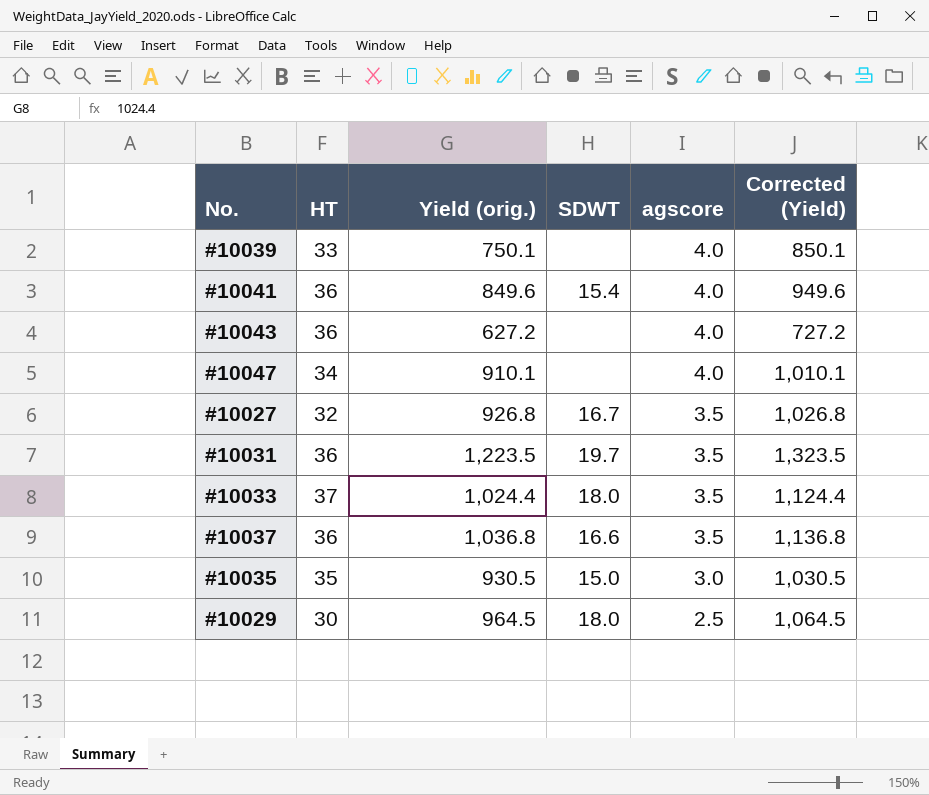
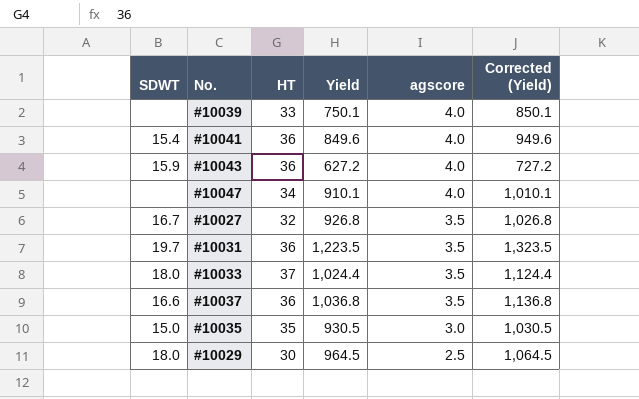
column SDWT | position: 4 -> 1
column name: Yield (orig.) -> Yield
#10043 | SDWT: none -> 15.9

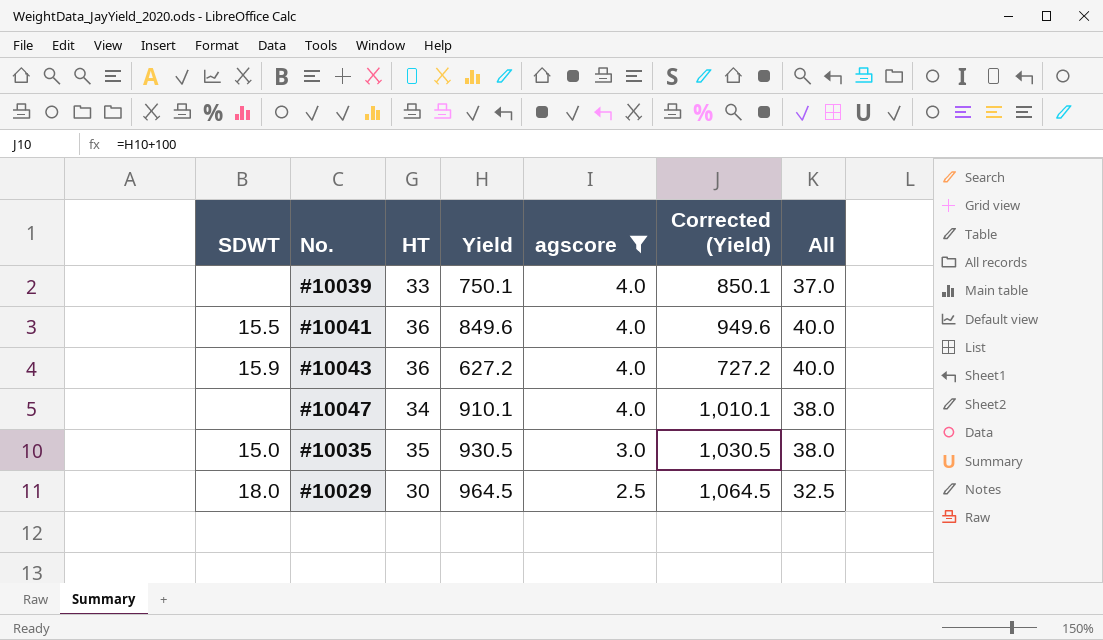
filter: none -> agscore != 3.5
column All | formula: none -> [HT] + [agscore]
#10041 | SDWT: 15.4 -> 15.5

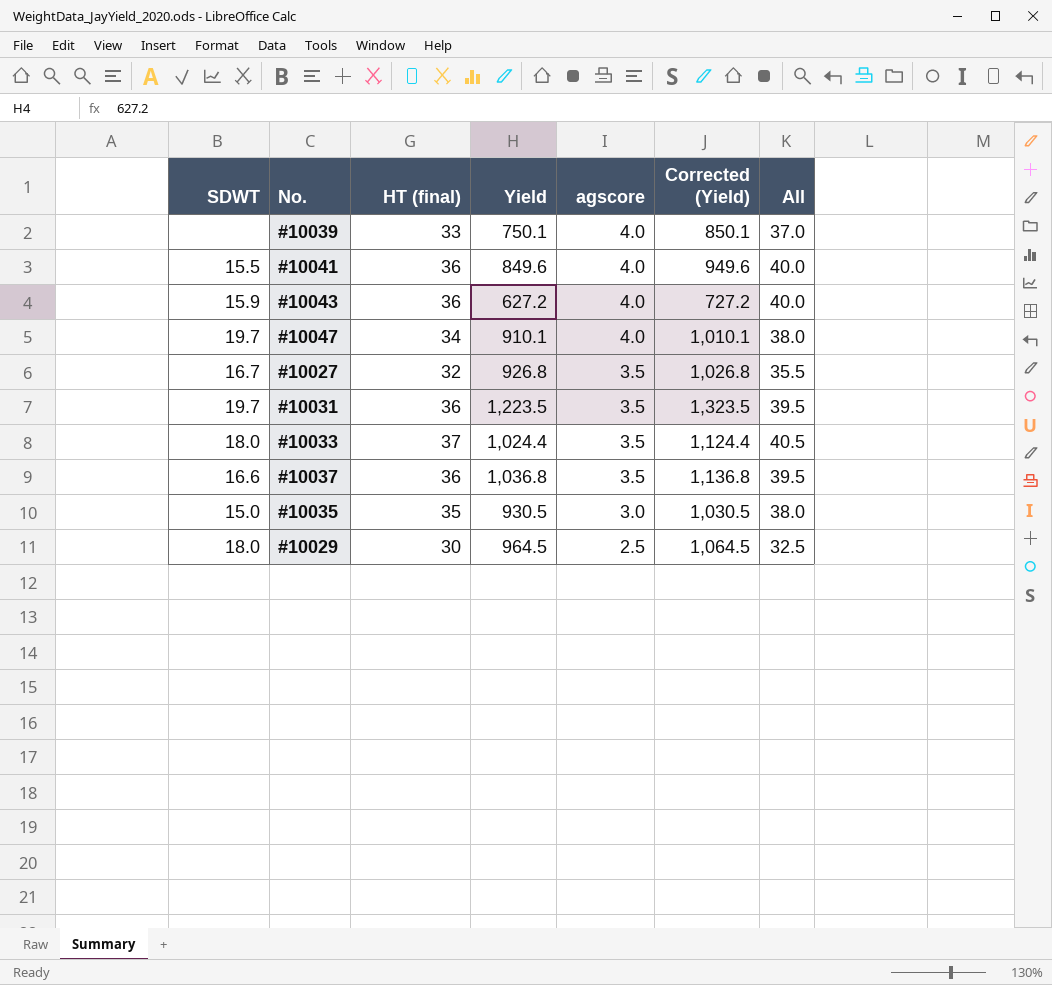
filter: agscore != 3.5 -> none
column name: HT -> HT (final)
#10047 | SDWT: none -> 19.7

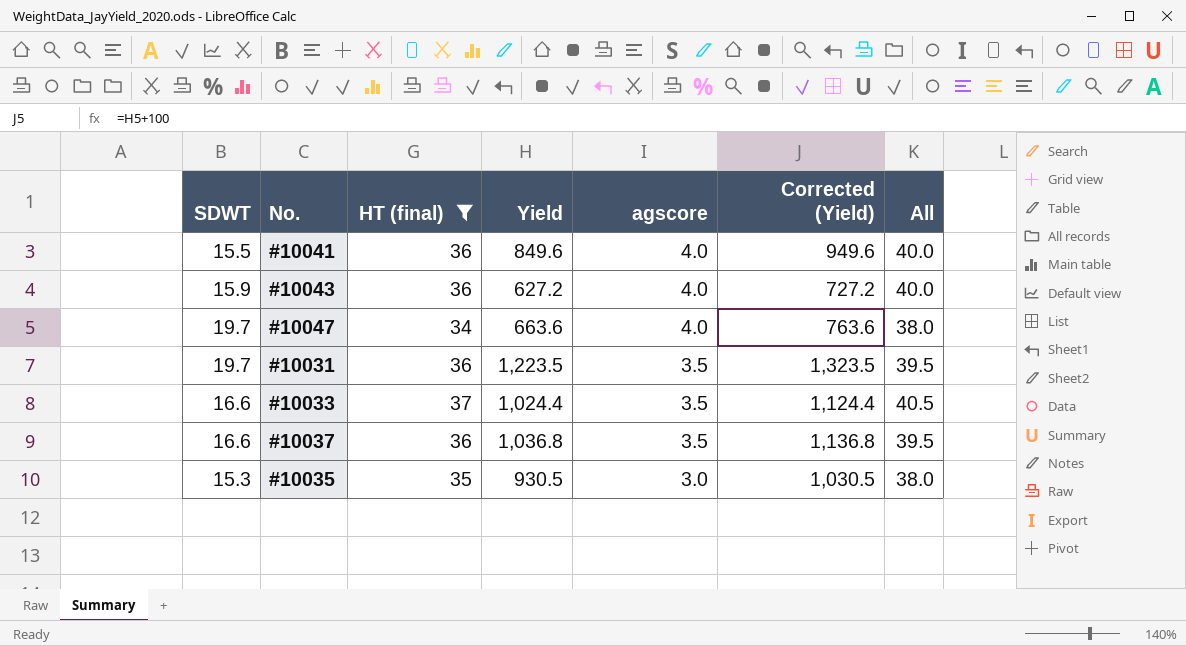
filter: none -> HT (final) >= 34
#10047 | Yield: 910.1 -> 663.6
#10047 | Corrected (Yield): 1,010.1 -> 763.6
#10033 | SDWT: 18.0 -> 16.6
#10035 | SDWT: 15.0 -> 15.3

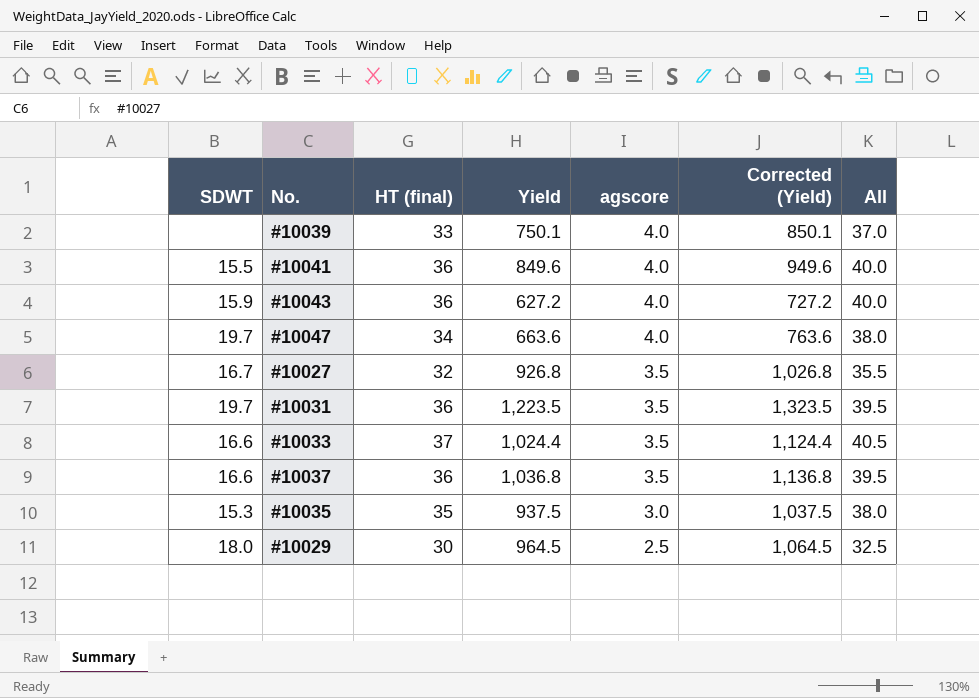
filter: HT (final) >= 34 -> none
#10035 | Yield: 930.5 -> 937.5
#10035 | Corrected (Yield): 1,030.5 -> 1,037.5

